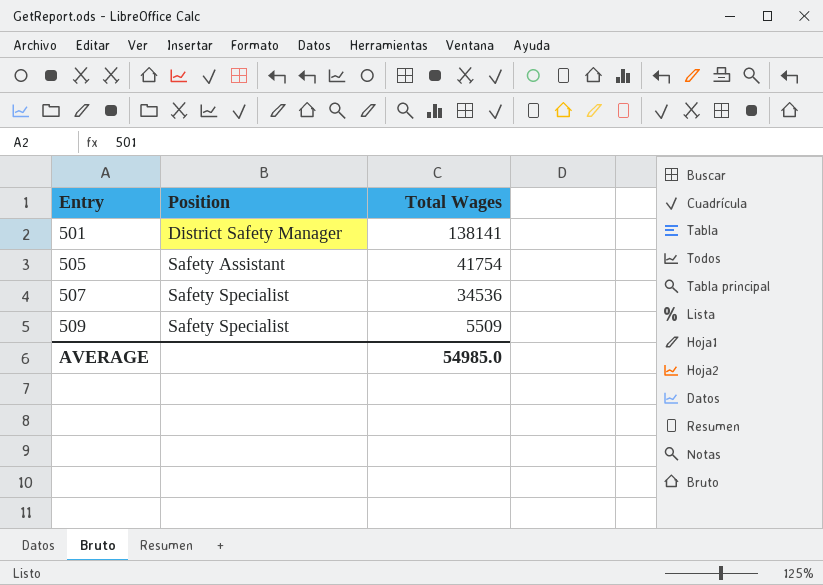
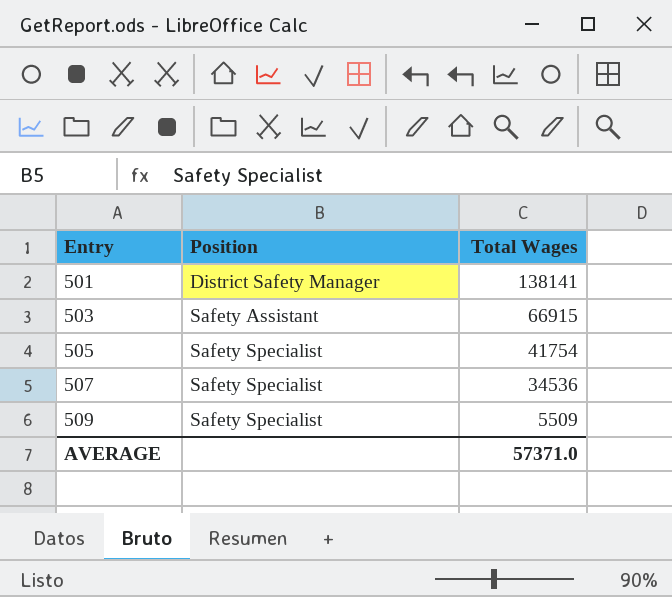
row 503: none -> Safety Assistant | 66915
505 | Position: Safety Assistant -> Safety Specialist
AVERAGE | Total Wages: 54985.0 -> 57371.0

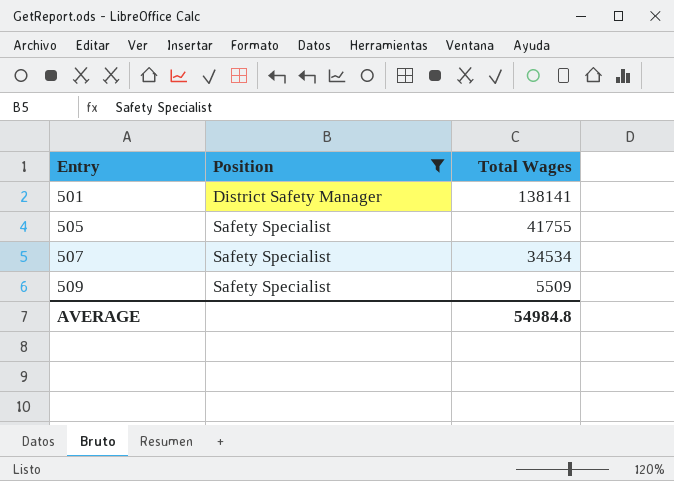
filter: none -> Position != Safety Assistant
505 | Total Wages: 41754 -> 41755
507 | Total Wages: 34536 -> 34534
AVERAGE | Total Wages: 57371.0 -> 54984.8

